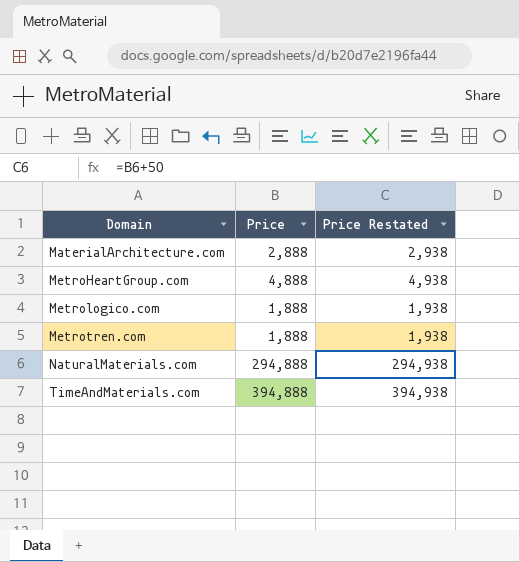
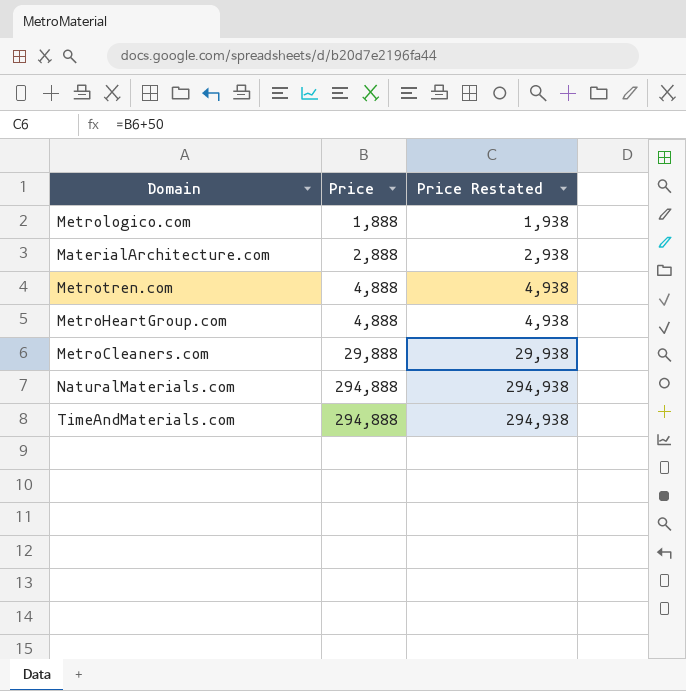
row order: Domain ascending -> Price ascending
Metrotren.com | Price: 1,888 -> 4,888
Metrotren.com | Price Restated: 1,938 -> 4,938
row MetroCleaners.com: none -> 29,888 | 29,938
TimeAndMaterials.com | Price: 394,888 -> 294,888
TimeAndMaterials.com | Price Restated: 394,938 -> 294,938

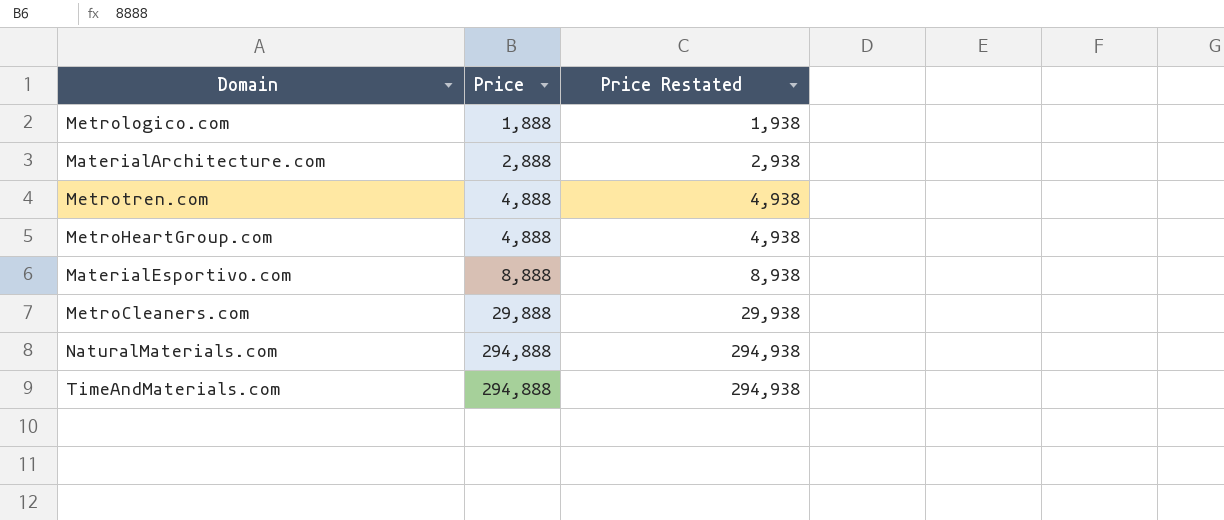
row MaterialEsportivo.com: none -> 8,888 | 8,938

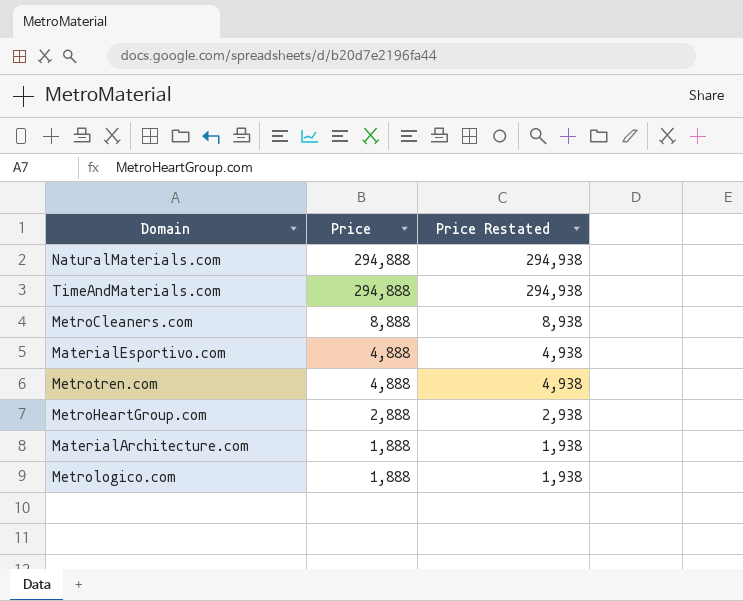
row order: Price ascending -> Price descending
MetroCleaners.com | Price: 29,888 -> 8,888
MetroCleaners.com | Price Restated: 29,938 -> 8,938
MaterialEsportivo.com | Price: 8,888 -> 4,888
MaterialEsportivo.com | Price Restated: 8,938 -> 4,938
MetroHeartGroup.com | Price: 4,888 -> 2,888
MetroHeartGroup.com | Price Restated: 4,938 -> 2,938
MaterialArchitecture.com | Price: 2,888 -> 1,888
MaterialArchitecture.com | Price Restated: 2,938 -> 1,938

